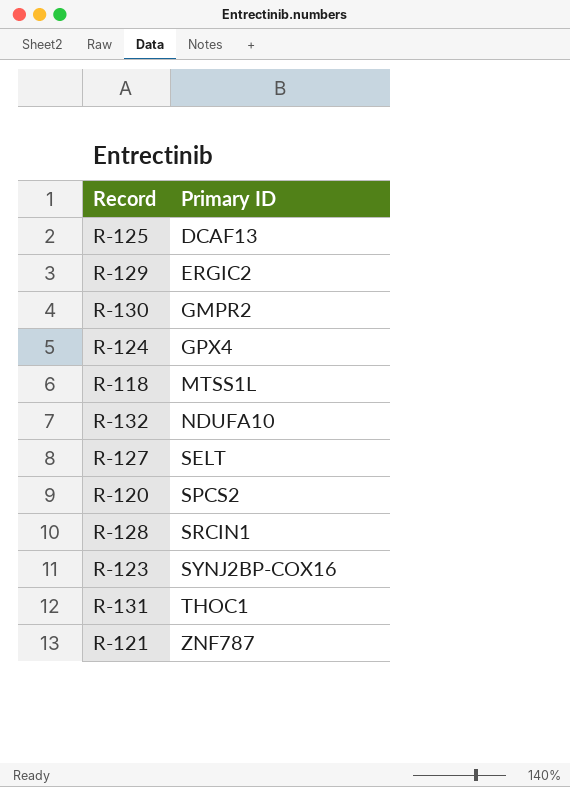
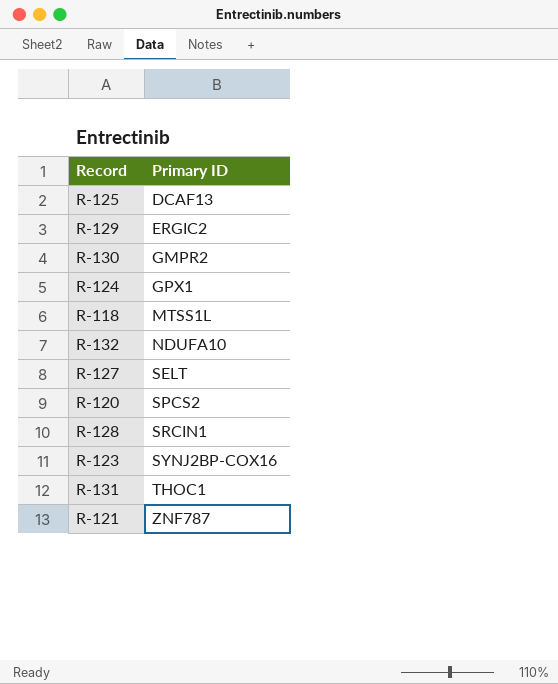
R-124 | Primary ID: GPX4 -> GPX1

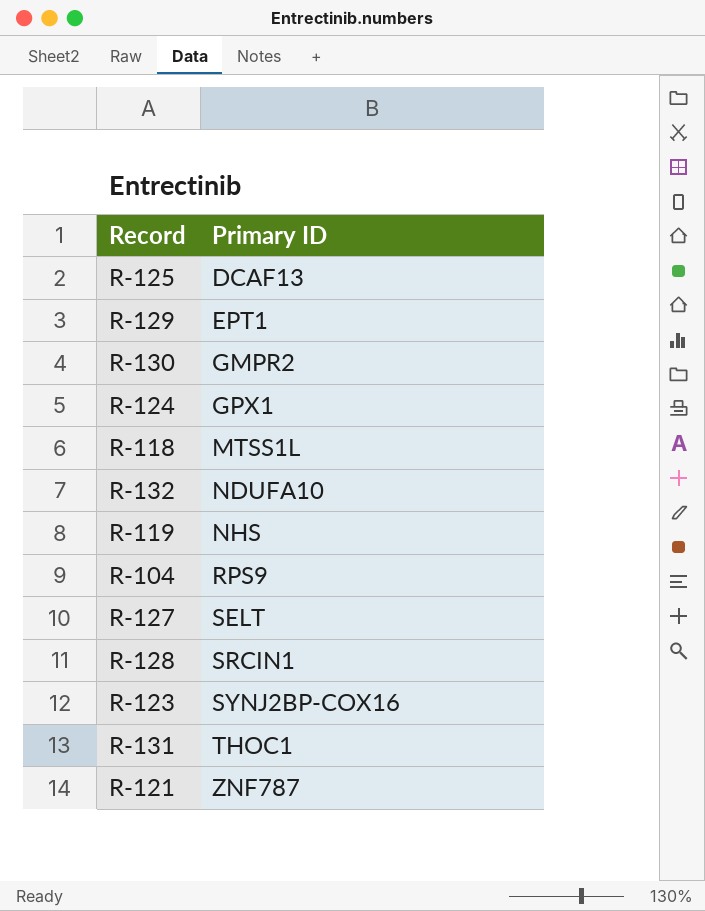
row R-120: SPCS2 -> none
R-129 | Primary ID: ERGIC2 -> EPT1
row R-119: none -> NHS
row R-104: none -> RPS9

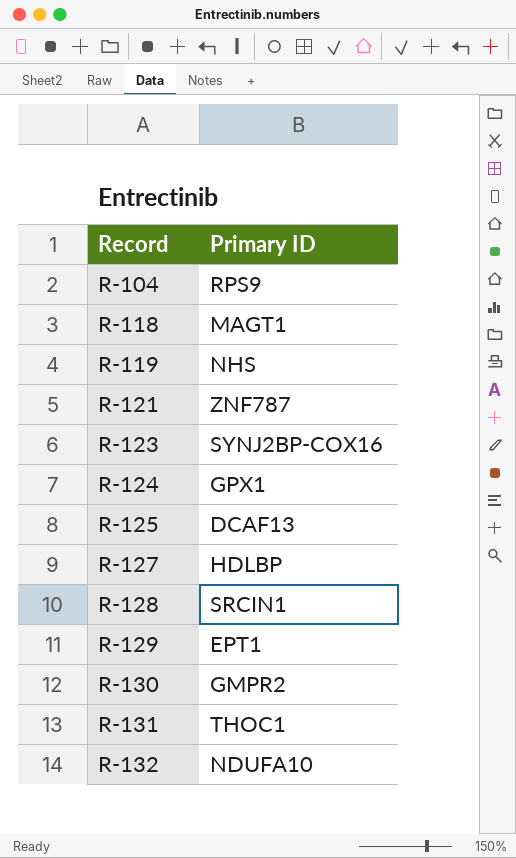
row order: Primary ID ascending -> Record ascending
R-118 | Primary ID: MTSS1L -> MAGT1
R-127 | Primary ID: SELT -> HDLBP

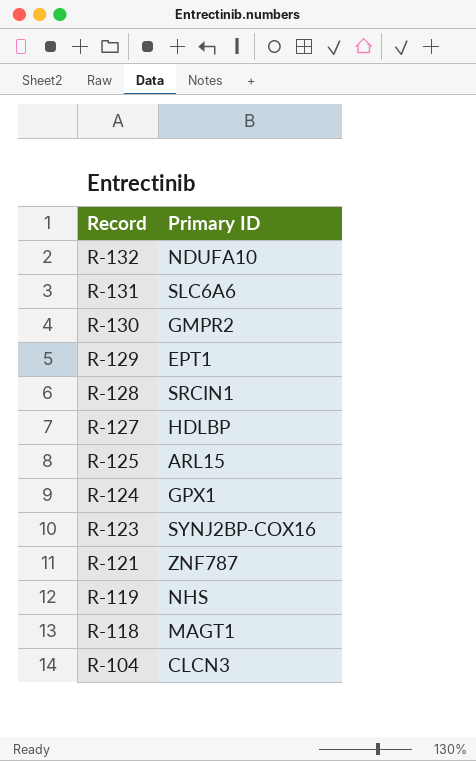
row order: Record ascending -> Record descending
R-131 | Primary ID: THOC1 -> SLC6A6
R-125 | Primary ID: DCAF13 -> ARL15
R-104 | Primary ID: RPS9 -> CLCN3

